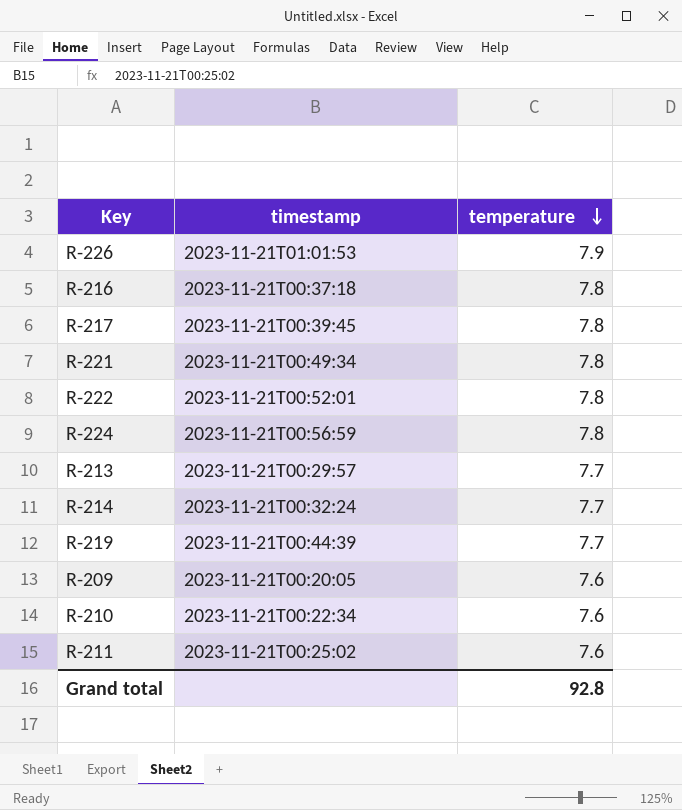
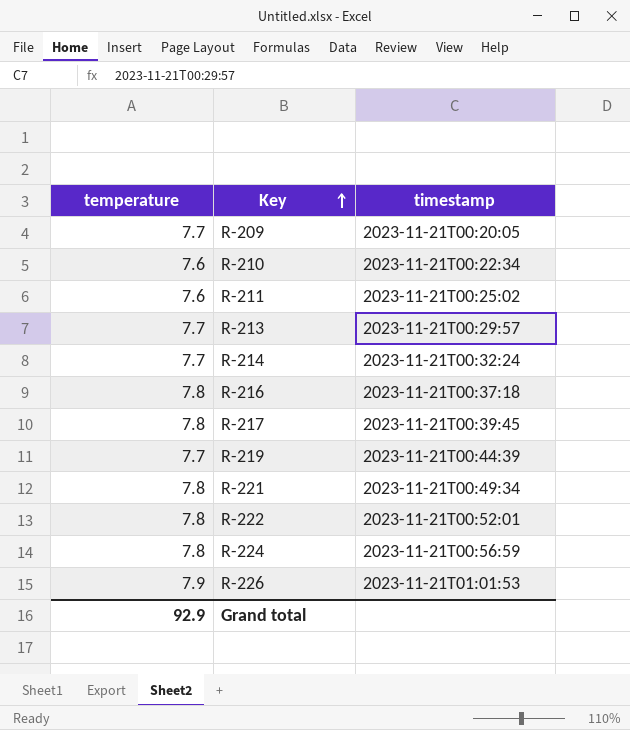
row order: temperature descending -> Key ascending
column temperature | position: 3 -> 1
R-209 | temperature: 7.6 -> 7.7
Grand total | temperature: 92.8 -> 92.9

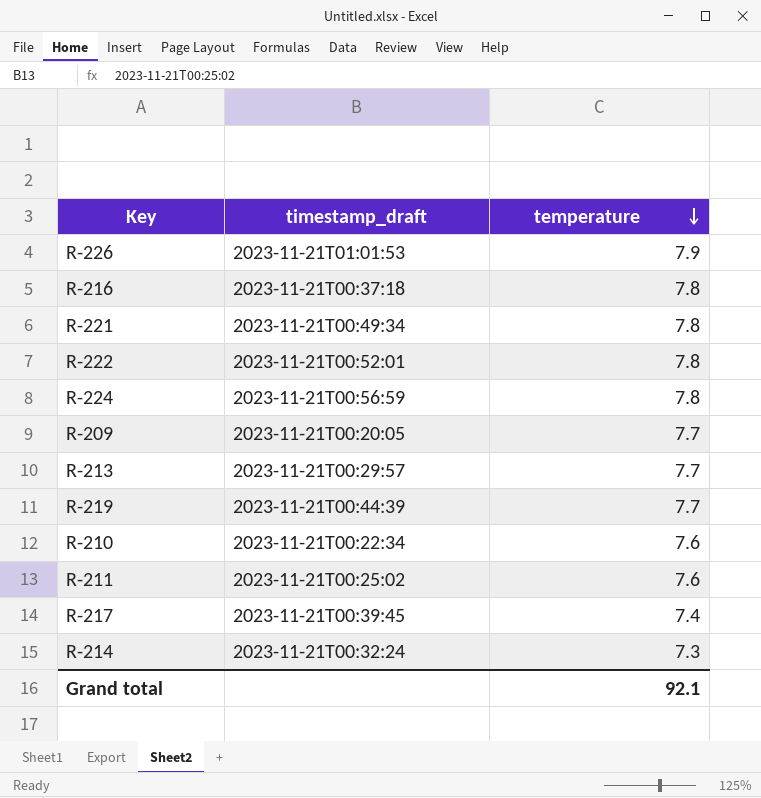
row order: Key ascending -> temperature descending
column name: timestamp -> timestamp_draft
column temperature | position: 1 -> 3
R-217 | temperature: 7.8 -> 7.4
R-214 | temperature: 7.7 -> 7.3
Grand total | temperature: 92.9 -> 92.1

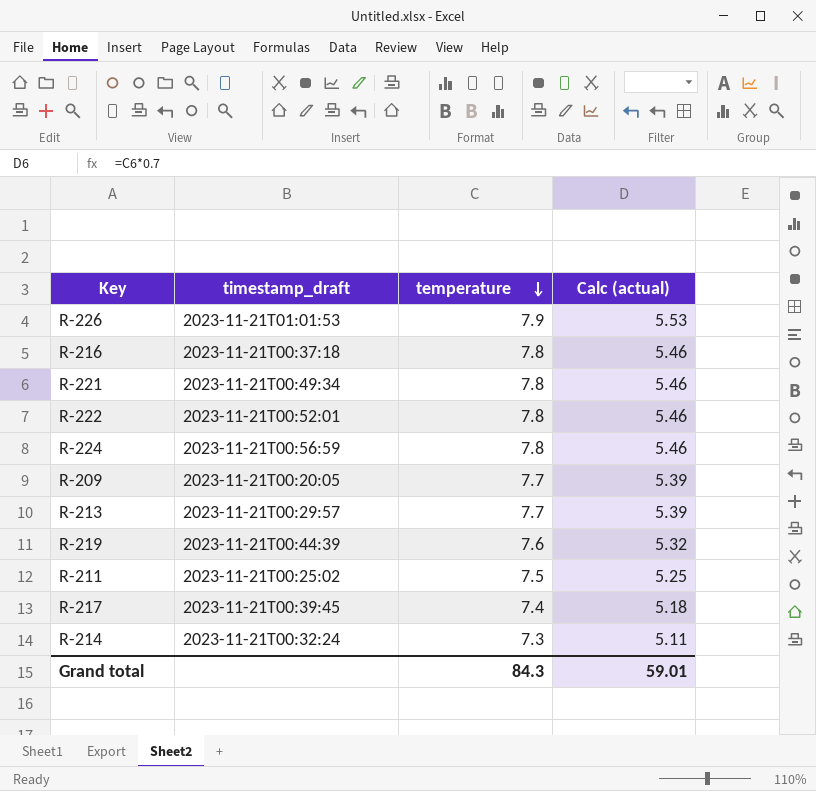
column Calc (actual) | formula: none -> [temperature] * 0.7
row R-210: 2023-11-21T00:22:34 | 7.6 -> none
R-219 | temperature: 7.7 -> 7.6
R-211 | temperature: 7.6 -> 7.5
Grand total | temperature: 92.1 -> 84.3

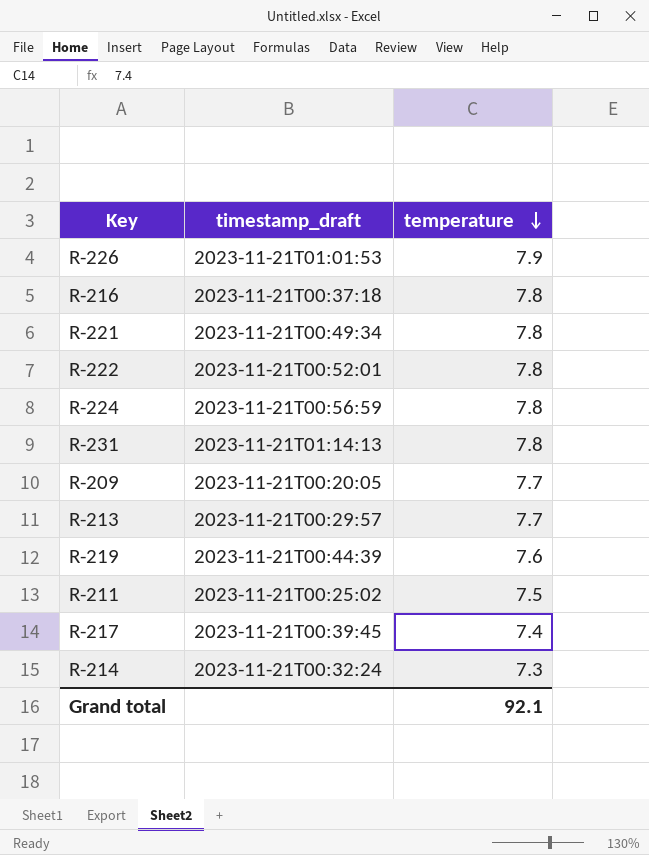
column Calc (actual) | formula: [temperature] * 0.7 -> none
row R-231: none -> 2023-11-21T01:14:13 | 7.8
Grand total | temperature: 84.3 -> 92.1

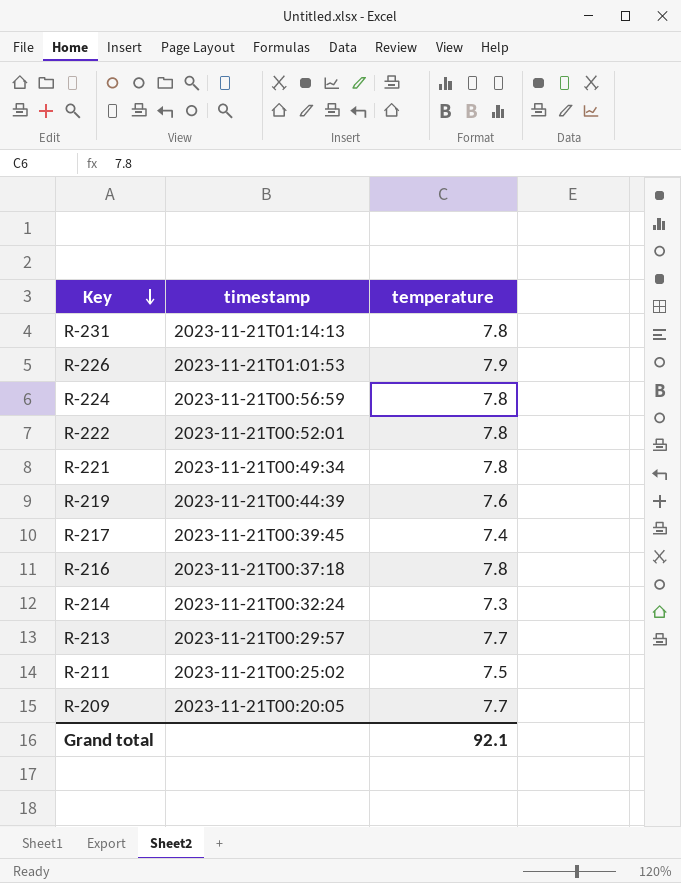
row order: temperature descending -> Key descending
column name: timestamp_draft -> timestamp

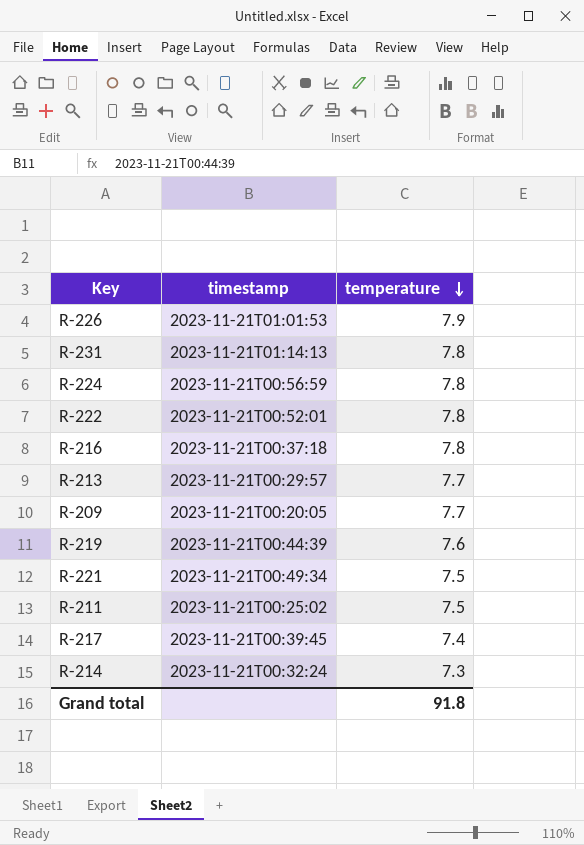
row order: Key descending -> temperature descending
R-221 | temperature: 7.8 -> 7.5
Grand total | temperature: 92.1 -> 91.8

